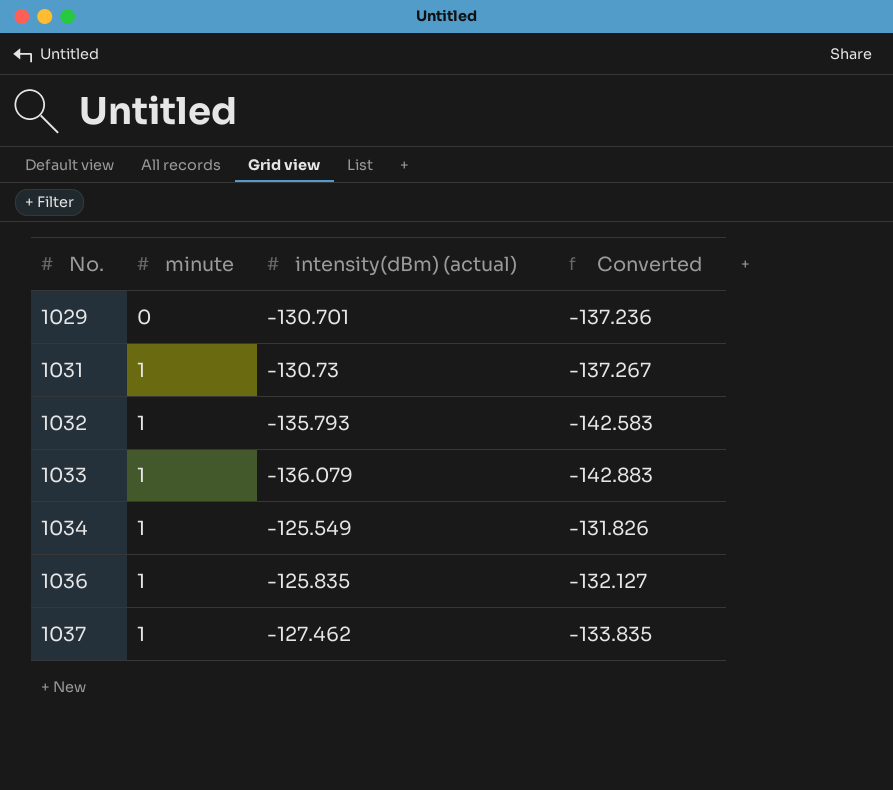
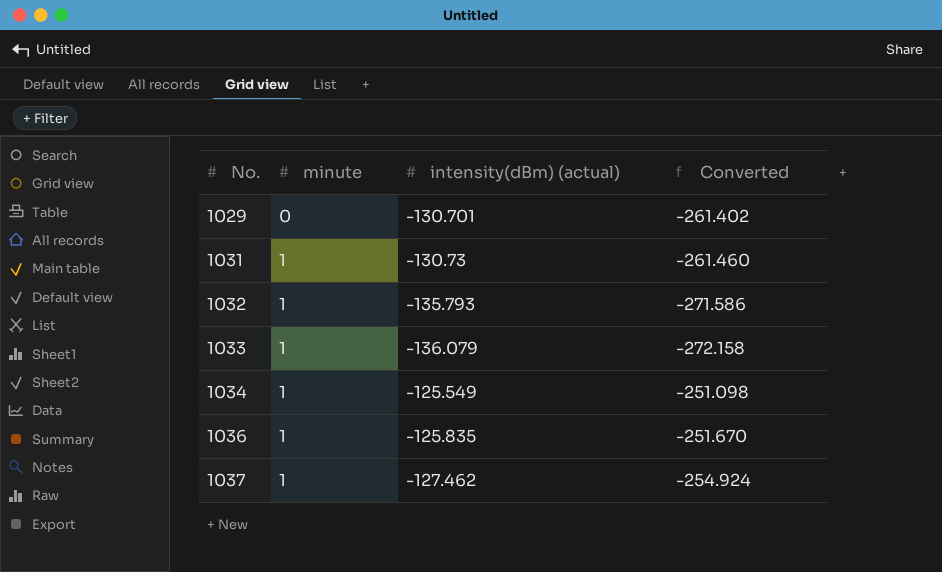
column Converted | formula: [intensity(dBm) (actual)] * 1.05 -> [intensity(dBm) (actual)] * 2

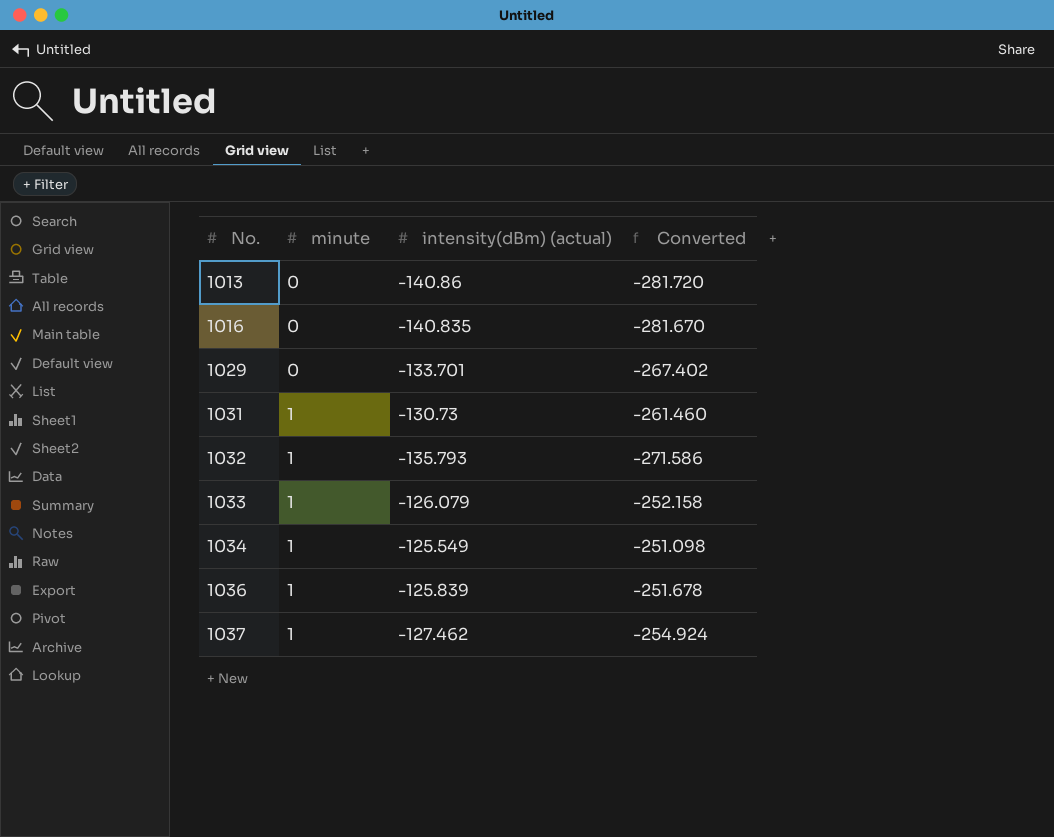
row 1013: none -> 0 | -140.86 | -281.720
row 1016: none -> 0 | -140.835 | -281.670
1029 | intensity(dBm) (actual): -130.701 -> -133.701
1029 | Converted: -261.402 -> -267.402
1033 | intensity(dBm) (actual): -136.079 -> -126.079
1033 | Converted: -272.158 -> -252.158
1036 | intensity(dBm) (actual): -125.835 -> -125.839
1036 | Converted: -251.670 -> -251.678

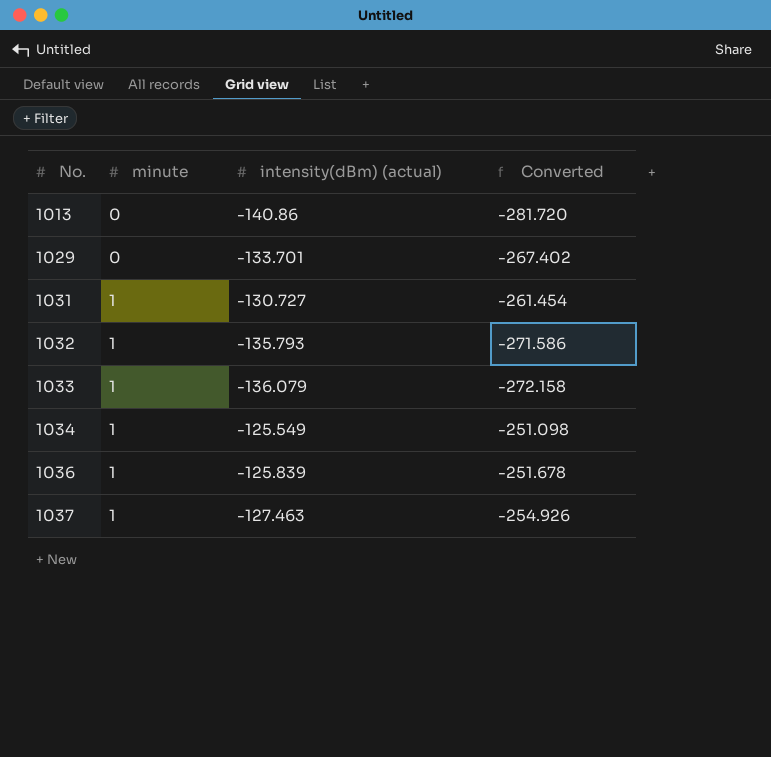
row 1016: 0 | -140.835 | -281.670 -> none
1031 | intensity(dBm) (actual): -130.73 -> -130.727
1031 | Converted: -261.460 -> -261.454
1033 | intensity(dBm) (actual): -126.079 -> -136.079
1033 | Converted: -252.158 -> -272.158
1037 | intensity(dBm) (actual): -127.462 -> -127.463
1037 | Converted: -254.924 -> -254.926

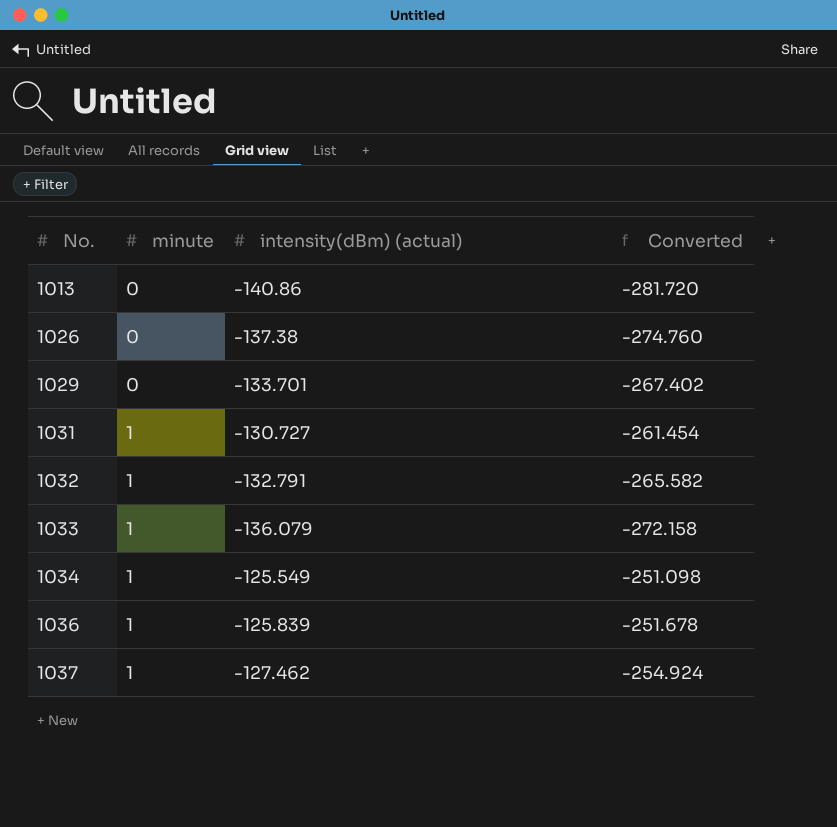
row 1026: none -> 0 | -137.38 | -274.760
1032 | intensity(dBm) (actual): -135.793 -> -132.791
1032 | Converted: -271.586 -> -265.582
1037 | intensity(dBm) (actual): -127.463 -> -127.462
1037 | Converted: -254.926 -> -254.924

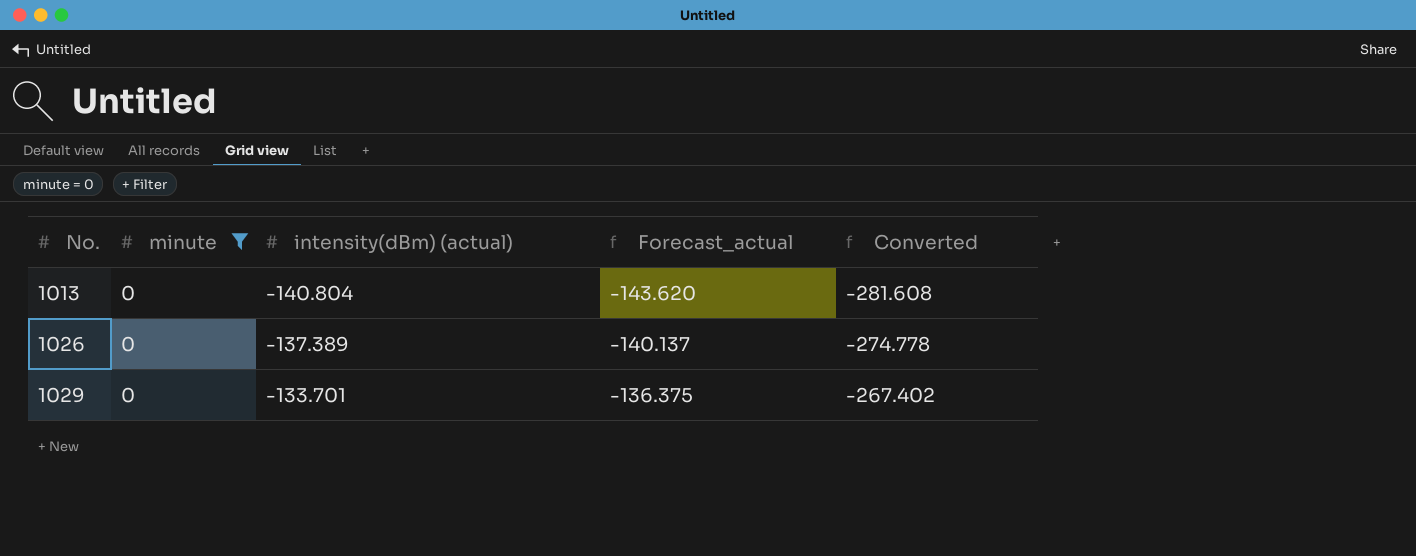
filter: none -> minute = 0
column Forecast_actual | formula: none -> [intensity(dBm) (actual)] * 1.02
1013 | intensity(dBm) (actual): -140.86 -> -140.804
1013 | Converted: -281.720 -> -281.608
1026 | intensity(dBm) (actual): -137.38 -> -137.389
1026 | Converted: -274.760 -> -274.778

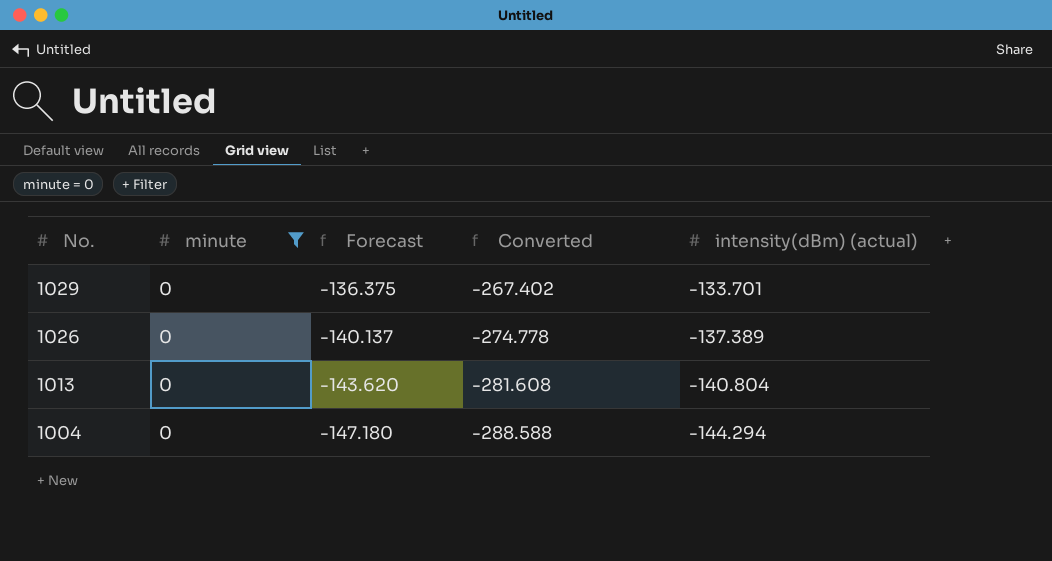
row order: No. ascending -> No. descending
column name: Forecast_actual -> Forecast
column intensity(dBm) (actual) | position: 3 -> 5
row 1004: none -> 0 | -147.180 | -288.588 | -144.294

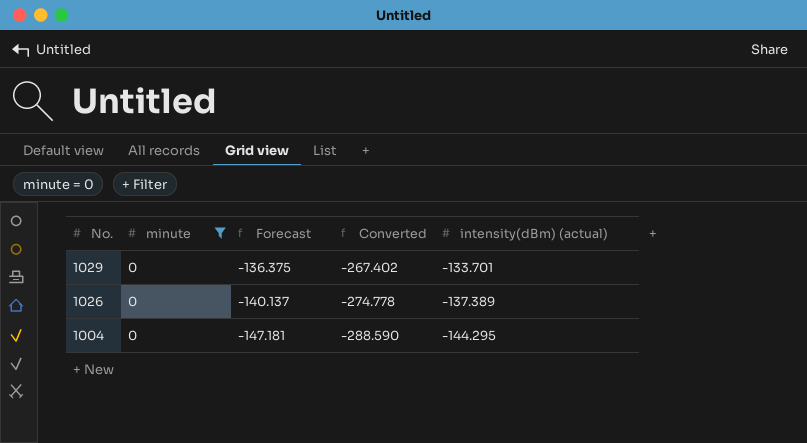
row 1013: 0 | -143.620 | -281.608 | -140.804 -> none
1004 | Forecast: -147.180 -> -147.181
1004 | Converted: -288.588 -> -288.590
1004 | intensity(dBm) (actual): -144.294 -> -144.295

